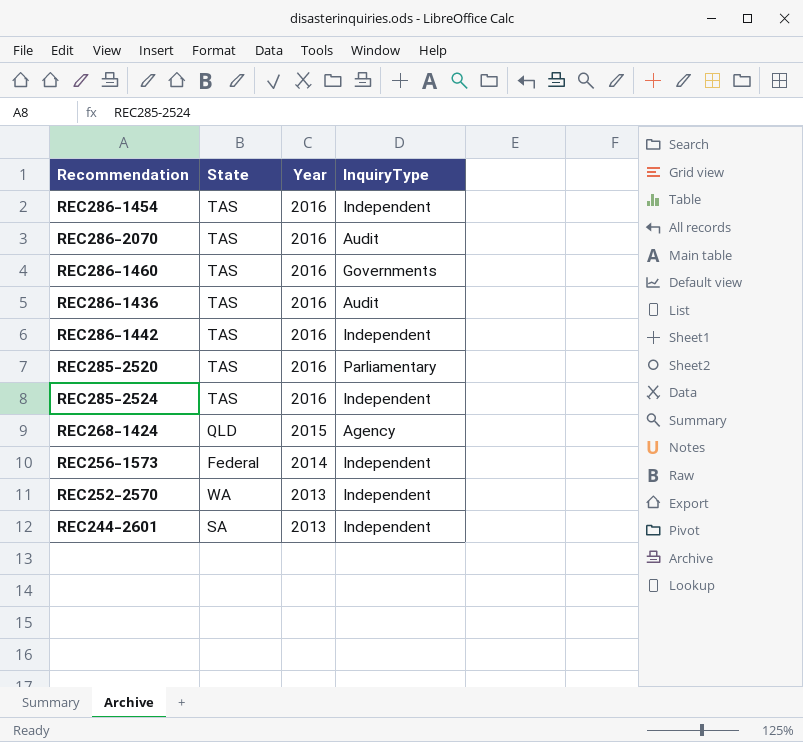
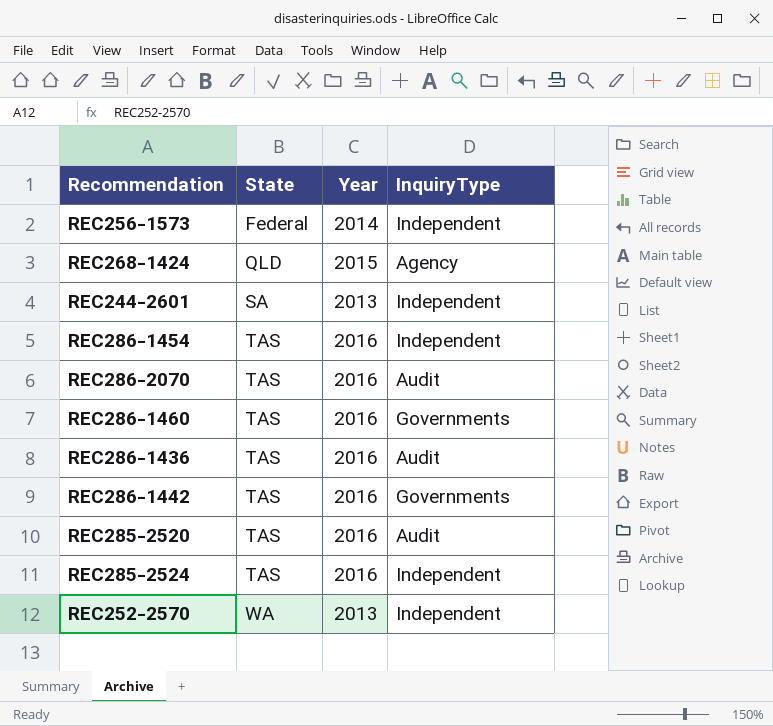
row order: Year descending -> State ascending
REC286-1442 | InquiryType: Independent -> Governments
REC285-2520 | InquiryType: Parliamentary -> Audit

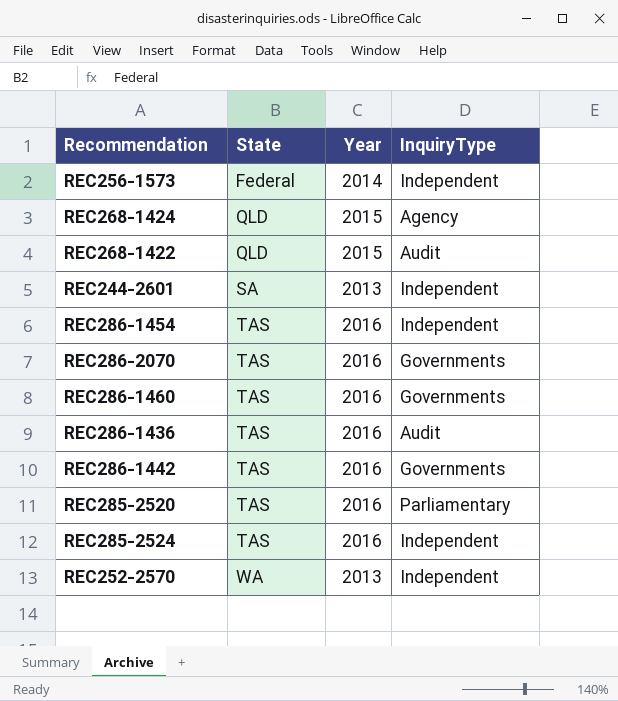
row REC268-1422: none -> QLD | 2015 | Audit
REC286-2070 | InquiryType: Audit -> Governments
REC285-2520 | InquiryType: Audit -> Parliamentary

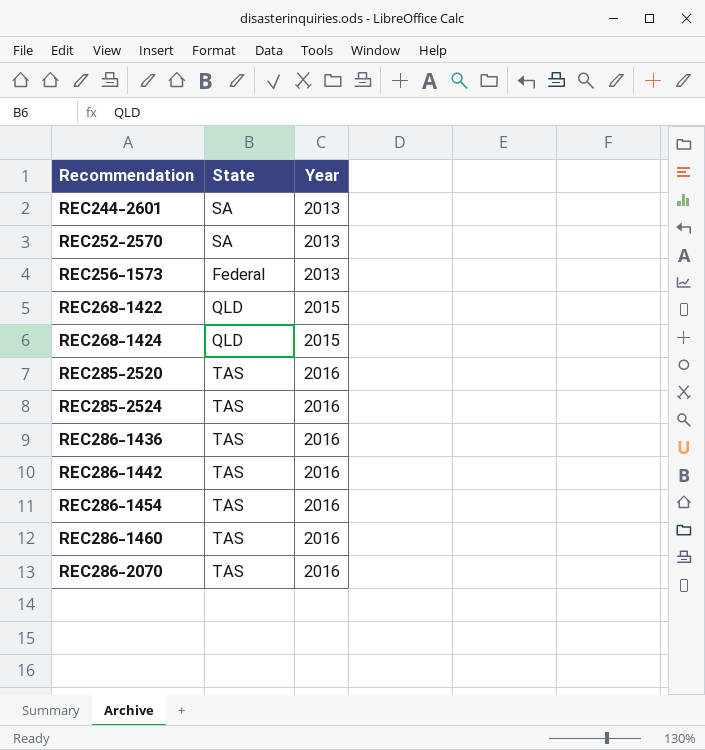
row order: State ascending -> Recommendation ascending
column InquiryType | position: 4 -> none
REC252-2570 | State: WA -> SA
REC256-1573 | Year: 2014 -> 2013

